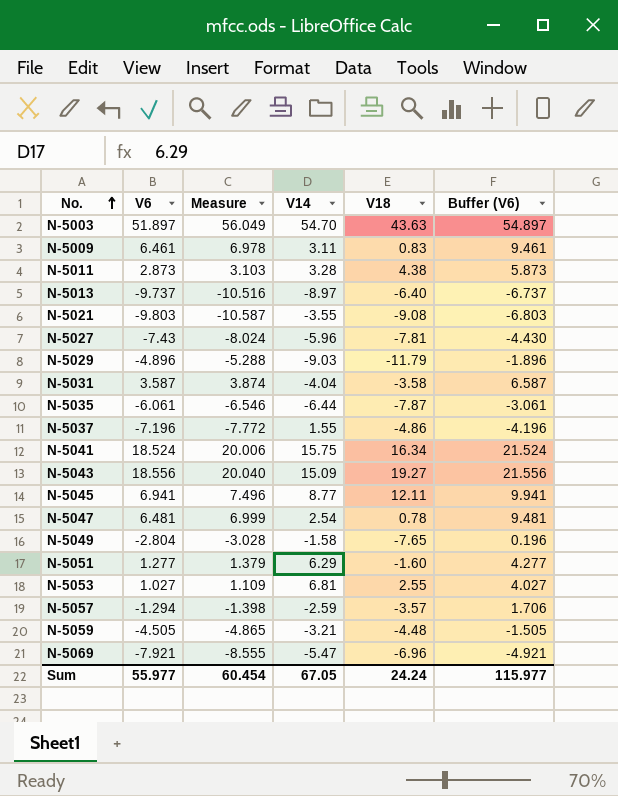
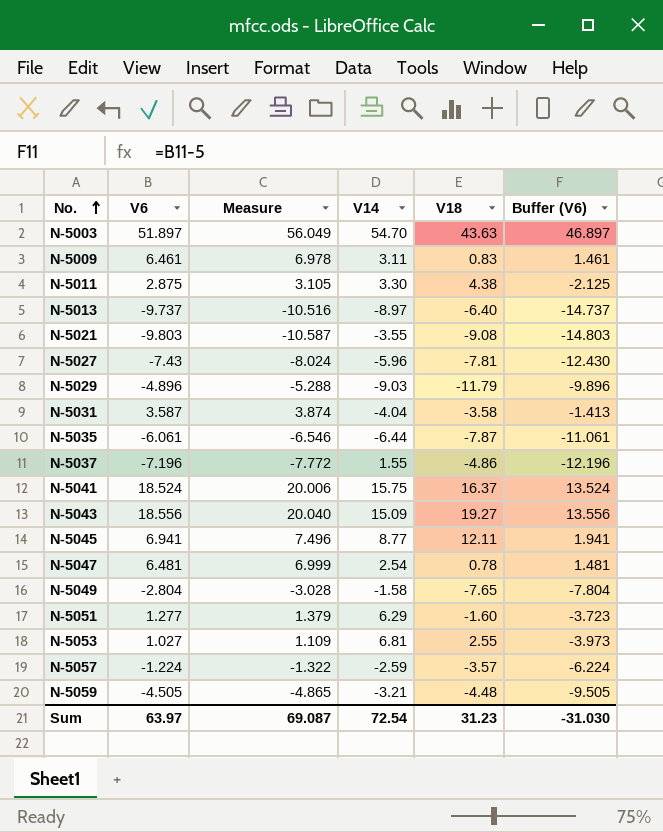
column Buffer (V6) | formula: [V6] + 3 -> [V6] - 5
row N-5069: -7.921 | -8.555 | -5.47 | -6.96 | -4.921 -> none
N-5011 | V6: 2.873 -> 2.875
N-5011 | Measure: 3.103 -> 3.105
N-5011 | V14: 3.28 -> 3.30
N-5041 | V18: 16.34 -> 16.37
N-5057 | V6: -1.294 -> -1.224
N-5057 | Measure: -1.398 -> -1.322
Sum | V6: 55.977 -> 63.97
Sum | Measure: 60.454 -> 69.087
Sum | V14: 67.05 -> 72.54
Sum | V18: 24.24 -> 31.23
Sum | Buffer (V6): 115.977 -> -31.030

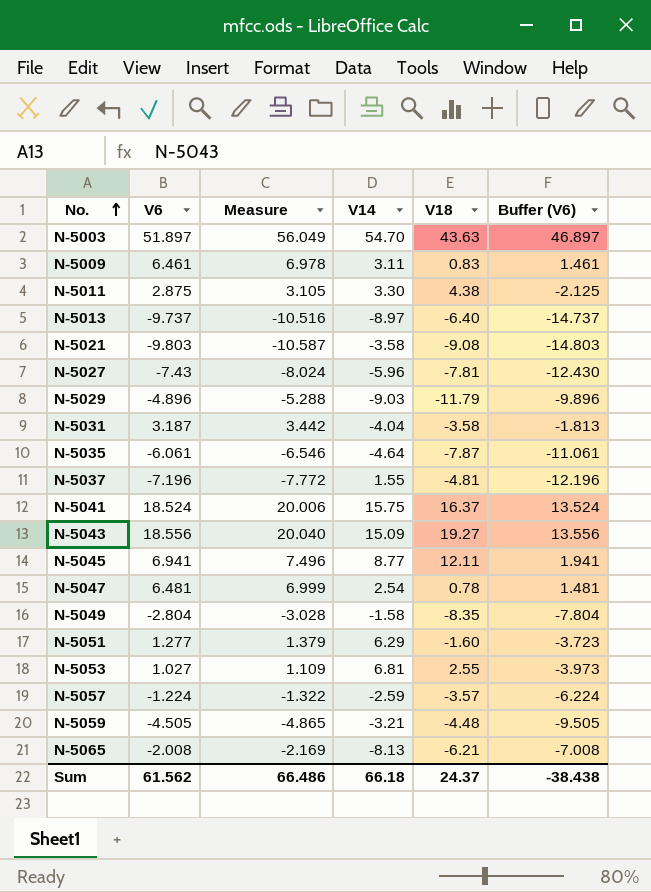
N-5021 | V14: -3.55 -> -3.58
N-5031 | V6: 3.587 -> 3.187
N-5031 | Measure: 3.874 -> 3.442
N-5031 | Buffer (V6): -1.413 -> -1.813
N-5035 | V14: -6.44 -> -4.64
N-5037 | V18: -4.86 -> -4.81
N-5049 | V18: -7.65 -> -8.35
row N-5065: none -> -2.008 | -2.169 | -8.13 | -6.21 | -7.008
Sum | V6: 63.97 -> 61.562
Sum | Measure: 69.087 -> 66.486
Sum | V14: 72.54 -> 66.18
Sum | V18: 31.23 -> 24.37
Sum | Buffer (V6): -31.030 -> -38.438

